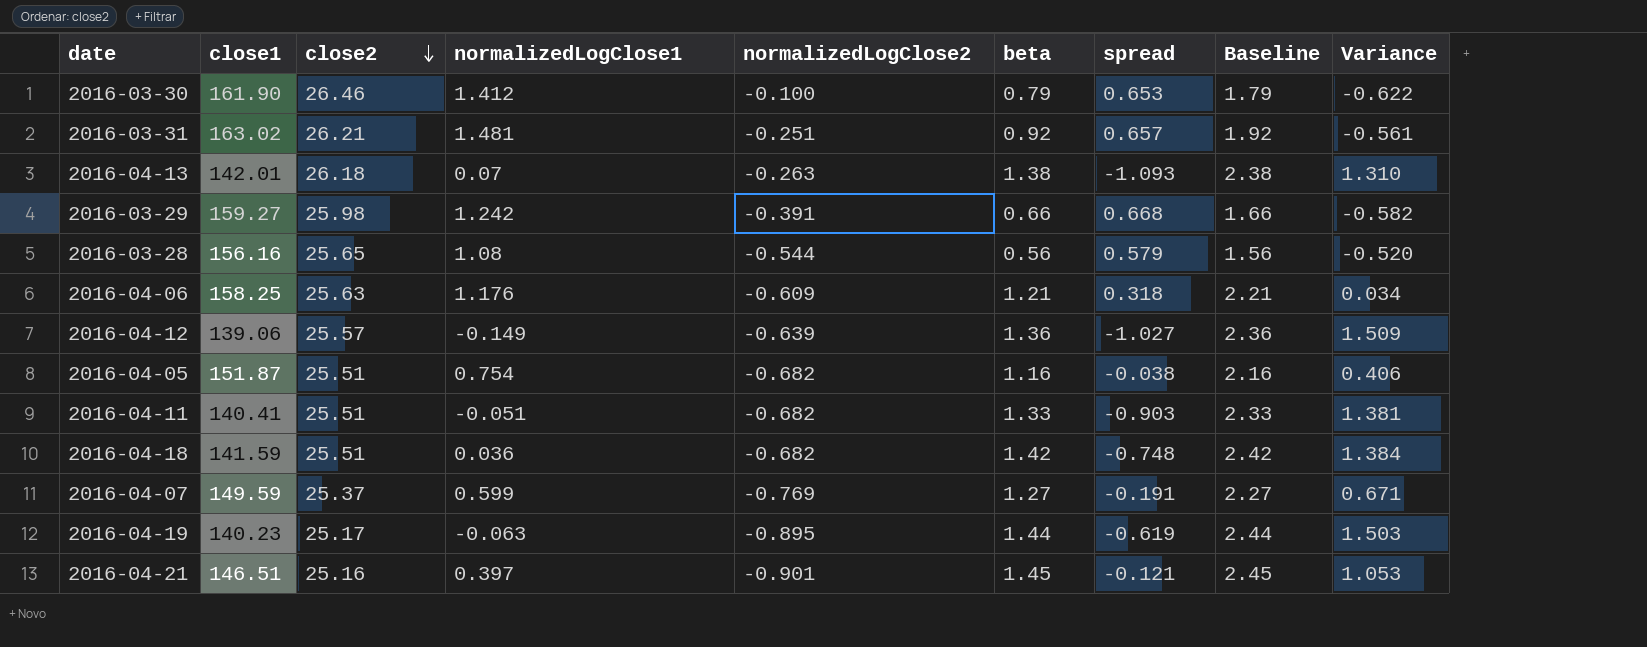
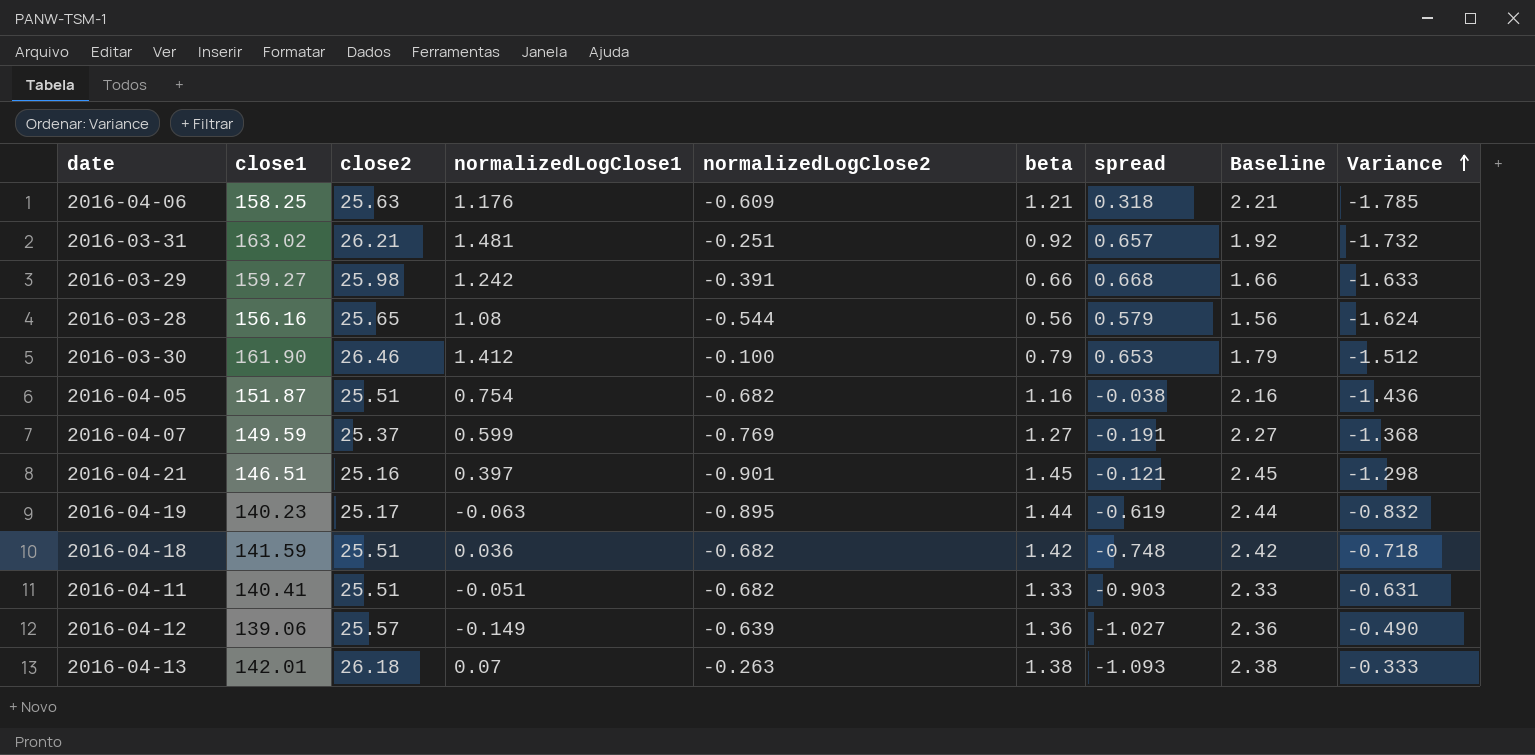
row order: close2 descending -> Variance ascending
column Variance | formula: [beta] - [normalizedLogClose1] -> [normalizedLogClose2] - [normalizedLogClose1]

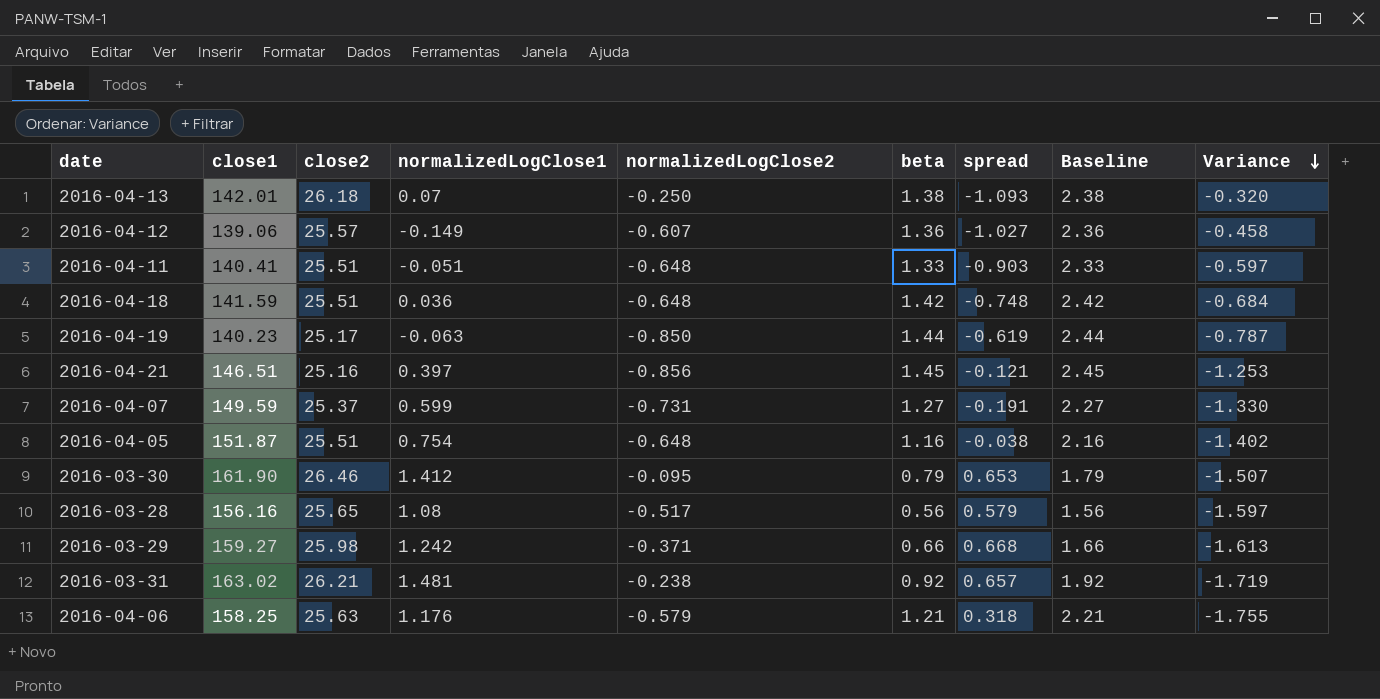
row order: Variance ascending -> Variance descending
2016-04-13 | normalizedLogClose2: -0.263 -> -0.250
2016-04-13 | Variance: -0.333 -> -0.320
2016-04-12 | normalizedLogClose2: -0.639 -> -0.607
2016-04-12 | Variance: -0.490 -> -0.458
2016-04-11 | normalizedLogClose2: -0.682 -> -0.648
2016-04-11 | Variance: -0.631 -> -0.597
2016-04-18 | normalizedLogClose2: -0.682 -> -0.648
2016-04-18 | Variance: -0.718 -> -0.684
2016-04-19 | normalizedLogClose2: -0.895 -> -0.850
2016-04-19 | Variance: -0.832 -> -0.787
2016-04-21 | normalizedLogClose2: -0.901 -> -0.856
2016-04-21 | Variance: -1.298 -> -1.253
2016-04-07 | normalizedLogClose2: -0.769 -> -0.731
2016-04-07 | Variance: -1.368 -> -1.330
2016-04-05 | normalizedLogClose2: -0.682 -> -0.648
2016-04-05 | Variance: -1.436 -> -1.402
2016-03-30 | normalizedLogClose2: -0.100 -> -0.095
2016-03-30 | Variance: -1.512 -> -1.507
2016-03-28 | normalizedLogClose2: -0.544 -> -0.517
2016-03-28 | Variance: -1.624 -> -1.597
2016-03-29 | normalizedLogClose2: -0.391 -> -0.371
2016-03-29 | Variance: -1.633 -> -1.613
2016-03-31 | normalizedLogClose2: -0.251 -> -0.238
2016-03-31 | Variance: -1.732 -> -1.719
2016-04-06 | normalizedLogClose2: -0.609 -> -0.579
2016-04-06 | Variance: -1.785 -> -1.755

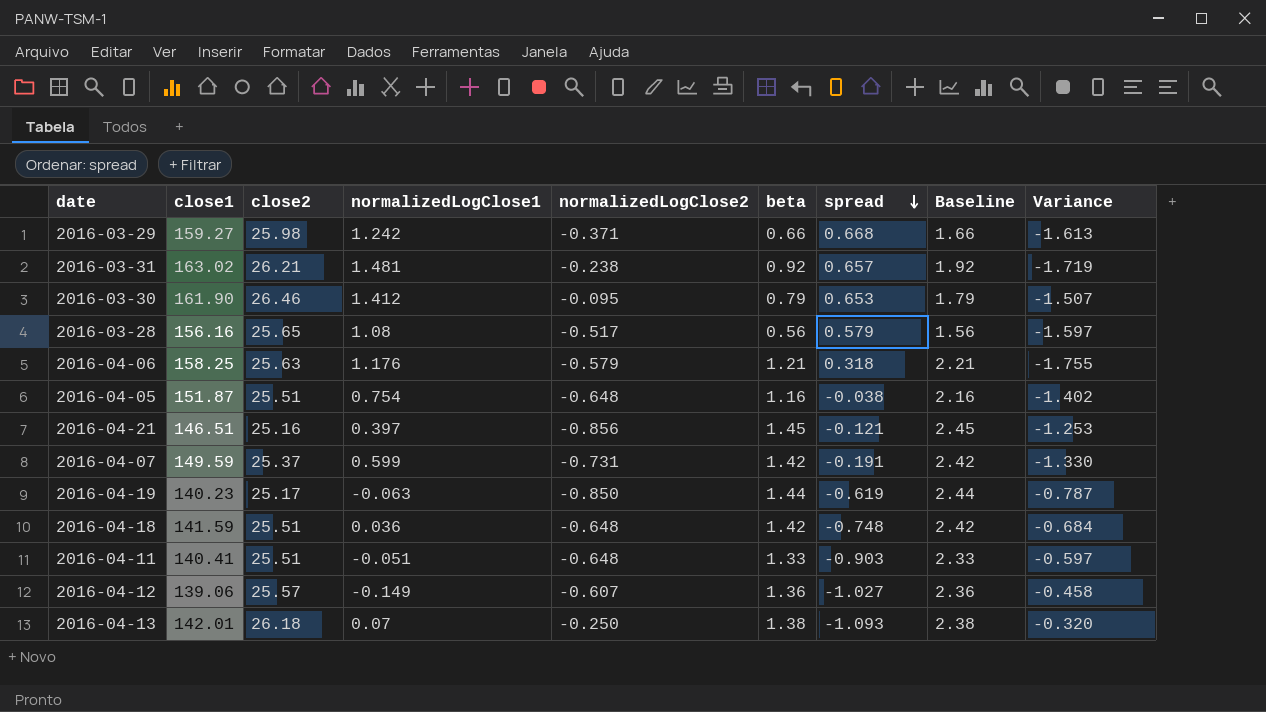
row order: Variance descending -> spread descending
2016-04-07 | beta: 1.27 -> 1.42
2016-04-07 | Baseline: 2.27 -> 2.42

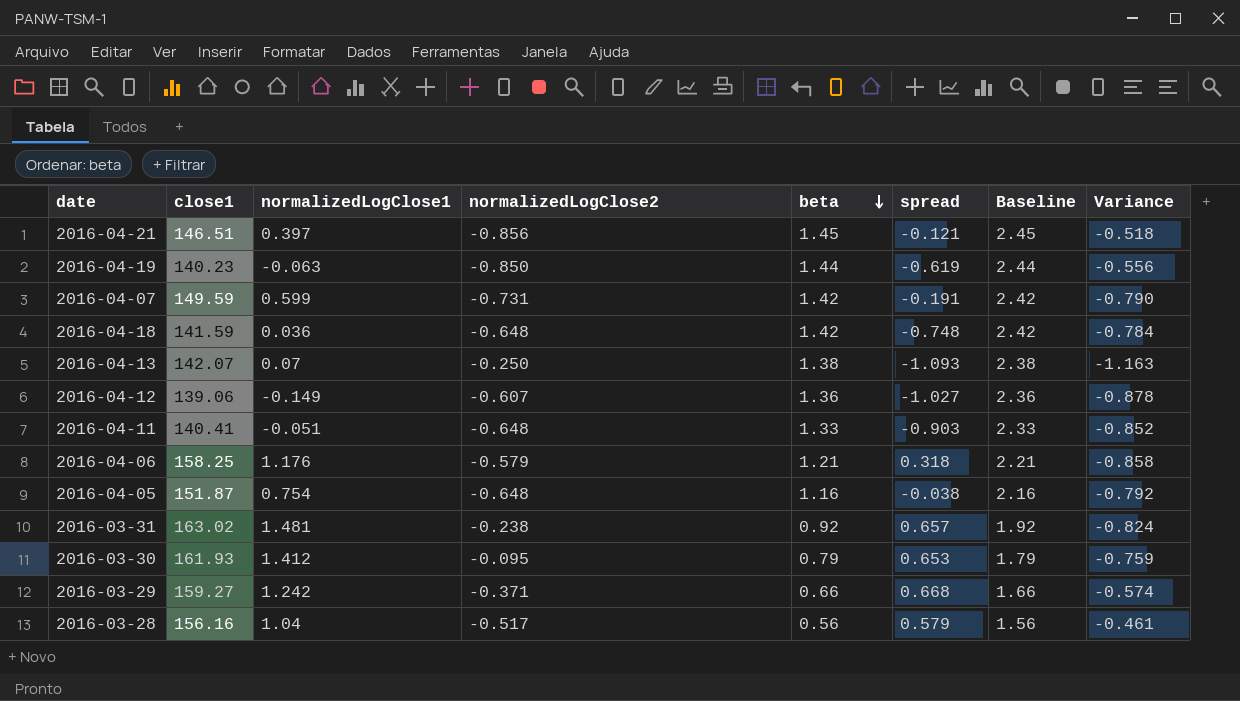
row order: spread descending -> beta descending
column close2 | position: 3 -> none
column Variance | formula: [normalizedLogClose2] - [normalizedLogClose1] -> [spread] - [normalizedLogClose1]
2016-04-13 | close1: 142.01 -> 142.07
2016-03-30 | close1: 161.90 -> 161.93
2016-03-28 | normalizedLogClose1: 1.08 -> 1.04

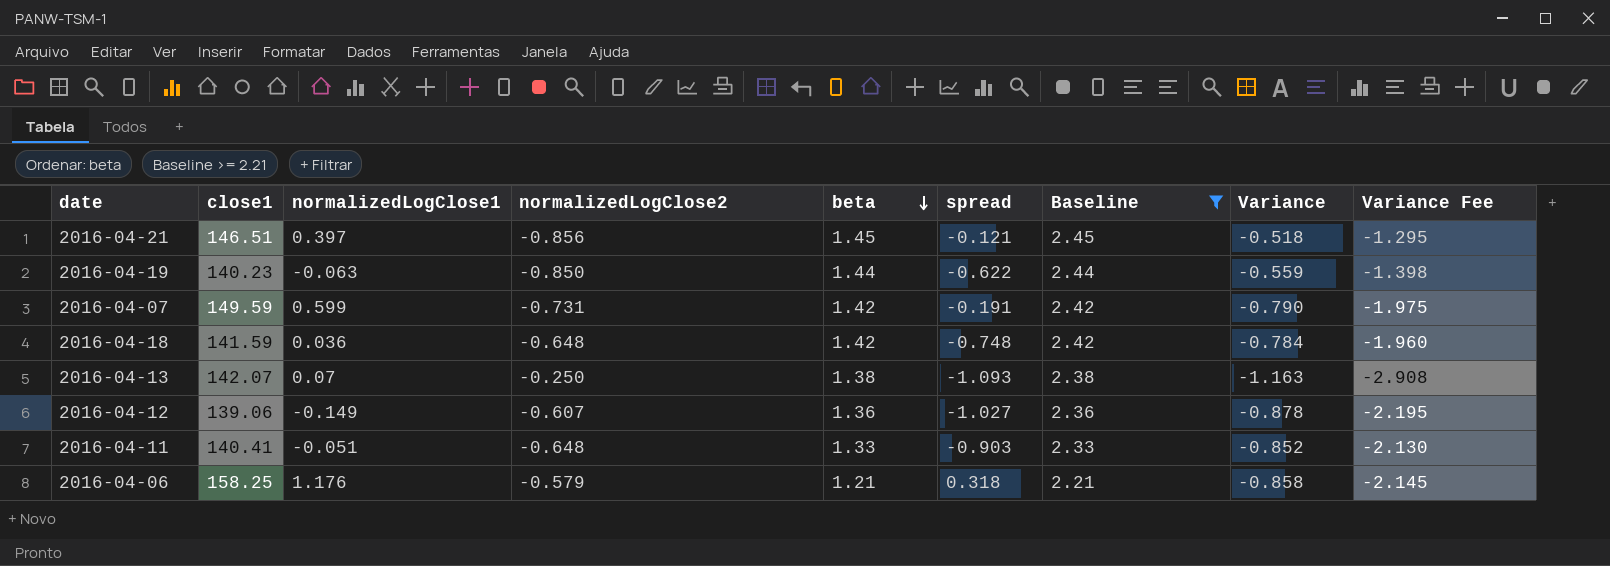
filter: none -> Baseline >= 2.21
column Variance Fee | formula: none -> [Variance] * 2.5
2016-04-19 | spread: -0.619 -> -0.622
2016-04-19 | Variance: -0.556 -> -0.559

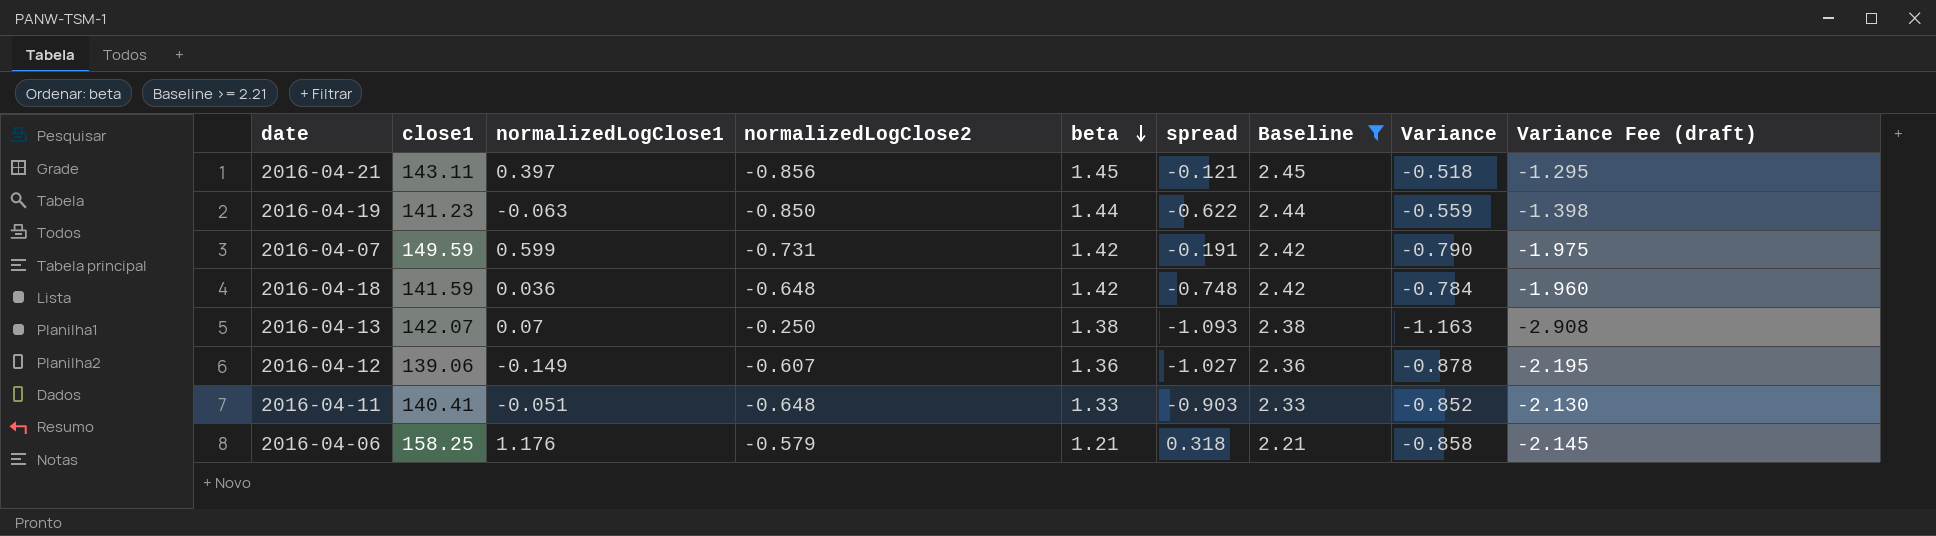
column name: Variance Fee -> Variance Fee (draft)
2016-04-21 | close1: 146.51 -> 143.11
2016-04-19 | close1: 140.23 -> 141.23

